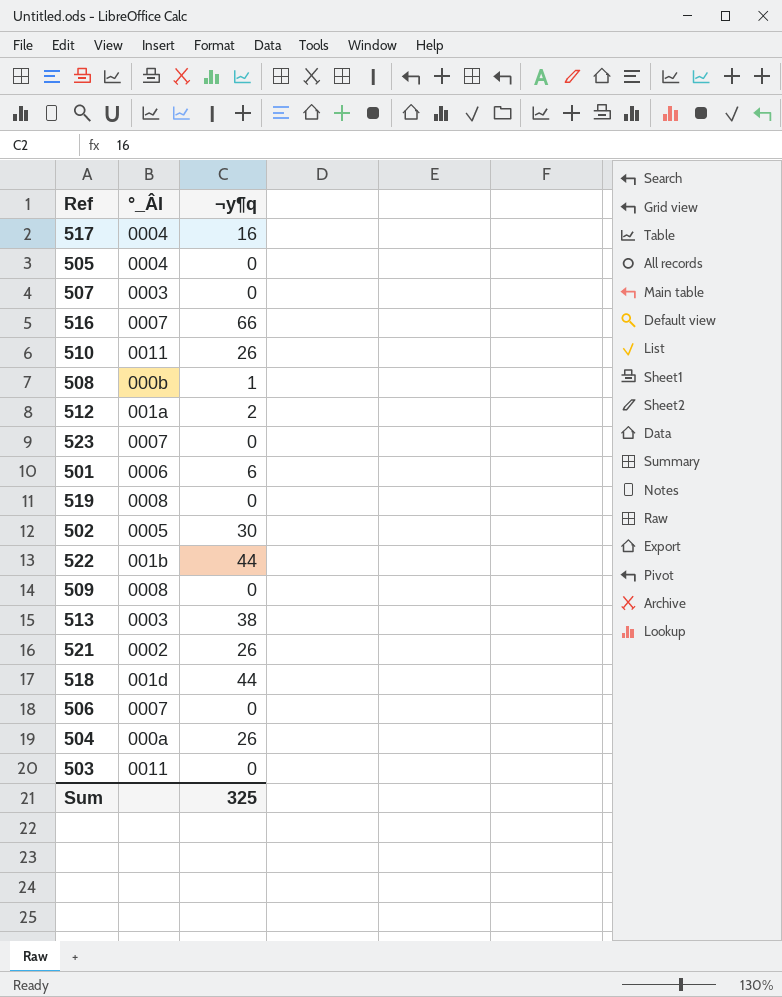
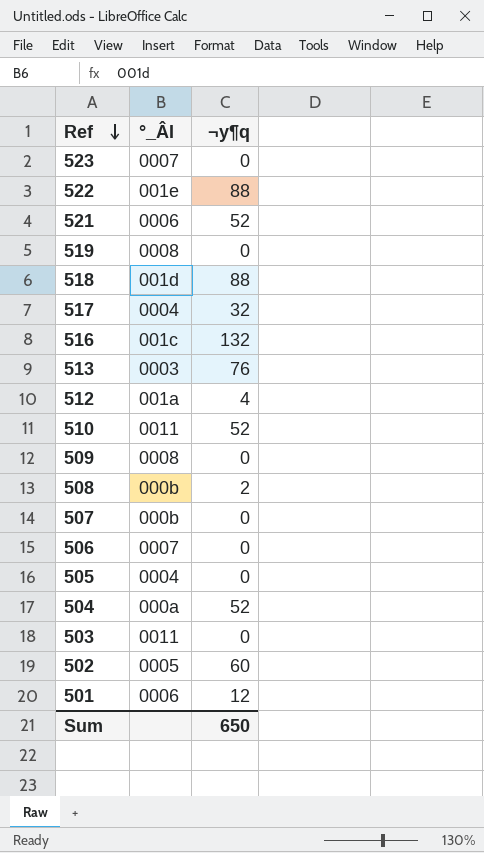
row order: none -> Ref descending
522 | °_ÂI: 001b -> 001e
522 | ¬y¶q: 44 -> 88
521 | °_ÂI: 0002 -> 0006
521 | ¬y¶q: 26 -> 52
518 | ¬y¶q: 44 -> 88
517 | ¬y¶q: 16 -> 32
516 | °_ÂI: 0007 -> 001c
516 | ¬y¶q: 66 -> 132
513 | ¬y¶q: 38 -> 76
512 | ¬y¶q: 2 -> 4
510 | ¬y¶q: 26 -> 52
508 | ¬y¶q: 1 -> 2
507 | °_ÂI: 0003 -> 000b
504 | ¬y¶q: 26 -> 52
502 | ¬y¶q: 30 -> 60
501 | ¬y¶q: 6 -> 12
Sum | ¬y¶q: 325 -> 650

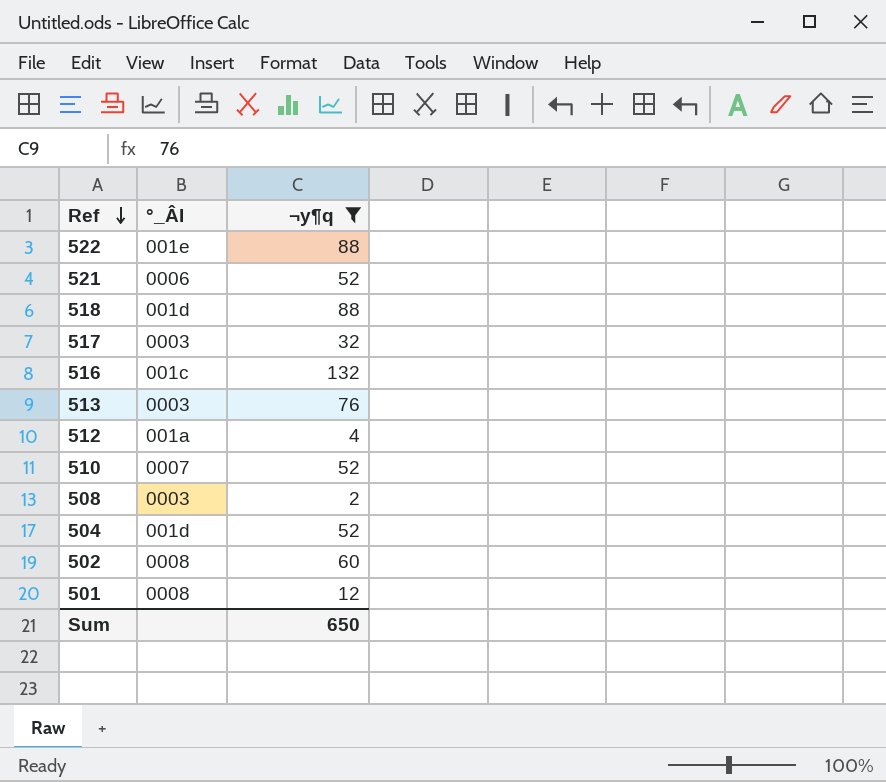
filter: none -> ¬y¶q != 0
517 | °_ÂI: 0004 -> 0003
510 | °_ÂI: 0011 -> 0007
508 | °_ÂI: 000b -> 0003
504 | °_ÂI: 000a -> 001d
502 | °_ÂI: 0005 -> 0008
501 | °_ÂI: 0006 -> 0008

